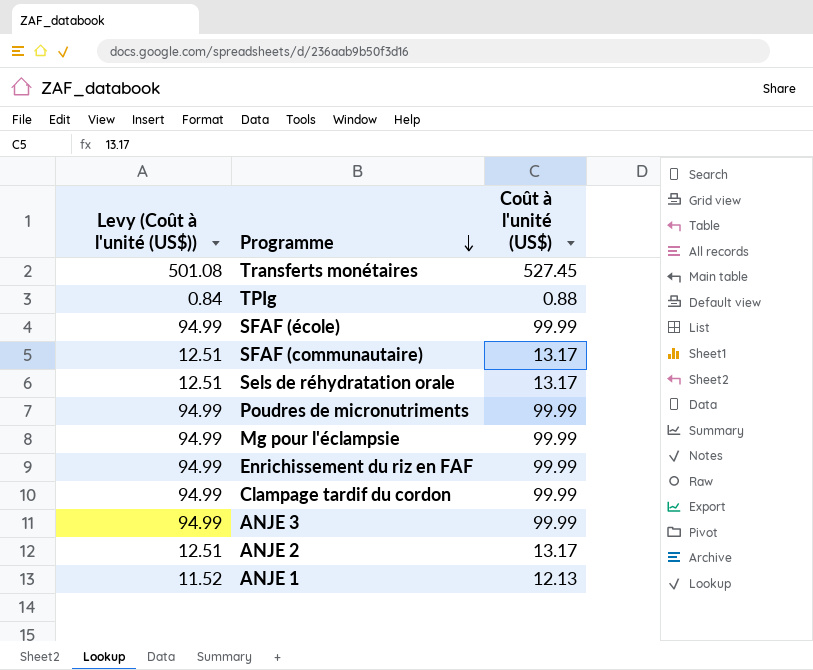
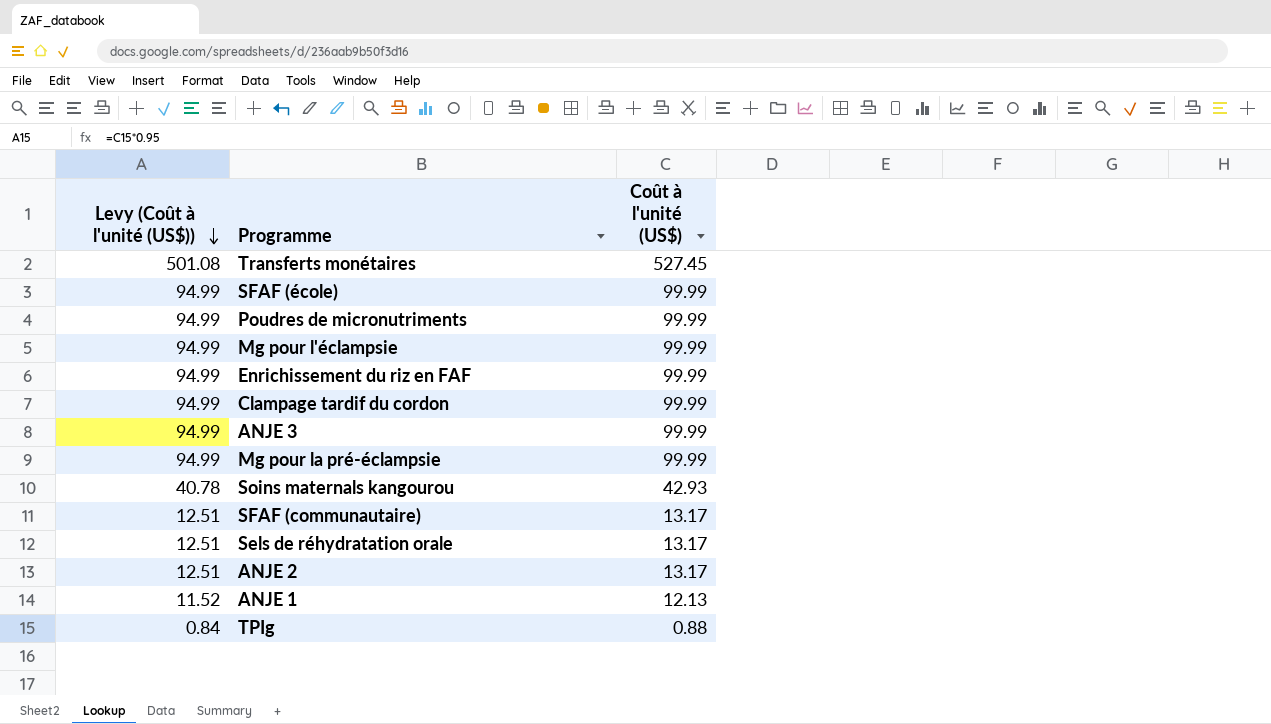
row order: Programme descending -> Levy (Coût à l'unité (US$)) descending
row Mg pour la pré-éclampsie: none -> 94.99 | 99.99
row Soins maternals kangourou: none -> 40.78 | 42.93

